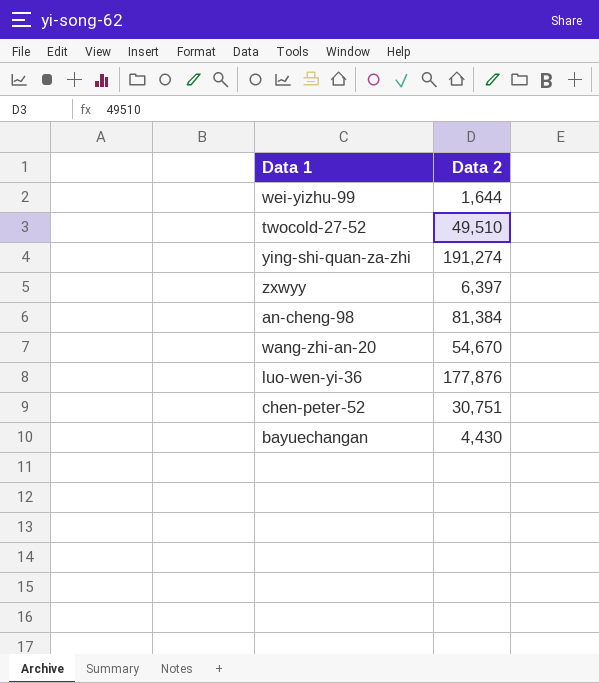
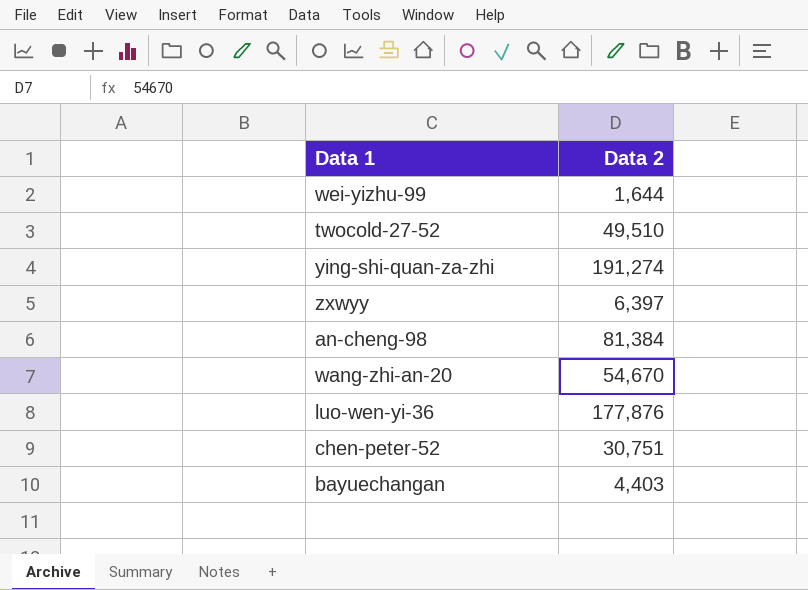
bayuechangan | Data 2: 4,430 -> 4,403

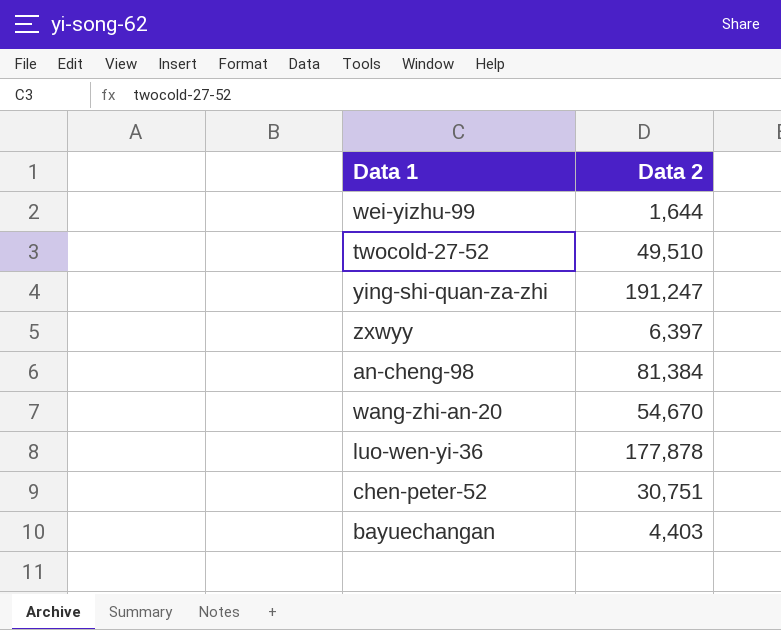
ying-shi-quan-za-zhi | Data 2: 191,274 -> 191,247
luo-wen-yi-36 | Data 2: 177,876 -> 177,878

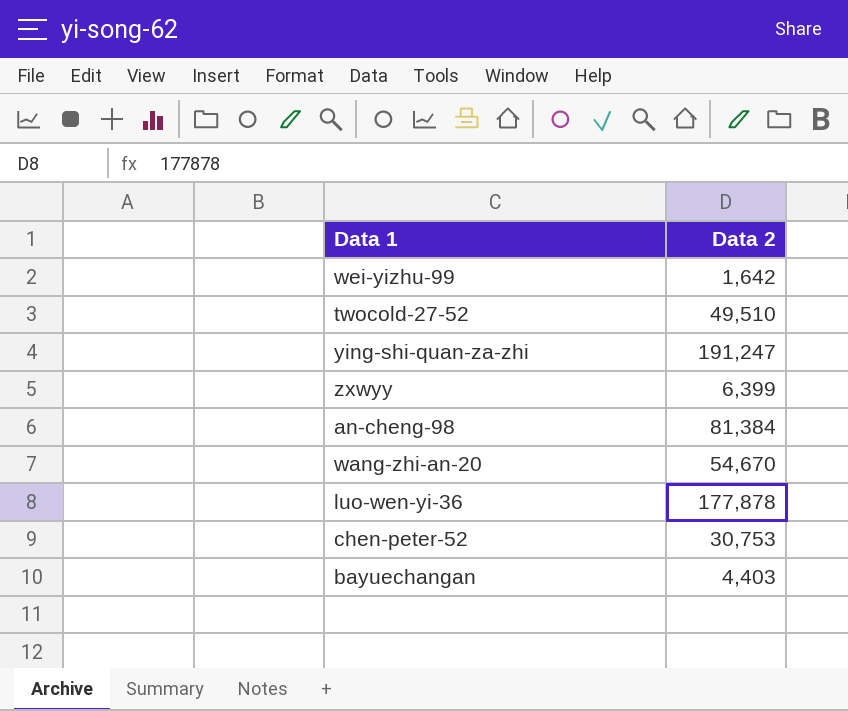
wei-yizhu-99 | Data 2: 1,644 -> 1,642
zxwyy | Data 2: 6,397 -> 6,399
chen-peter-52 | Data 2: 30,751 -> 30,753

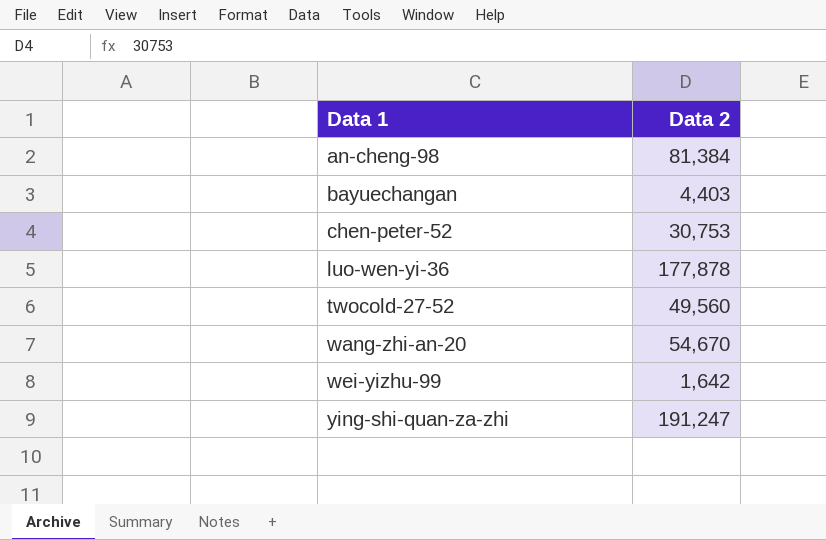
row order: none -> Data 1 ascending
row zxwyy: 6,399 -> none
twocold-27-52 | Data 2: 49,510 -> 49,560

